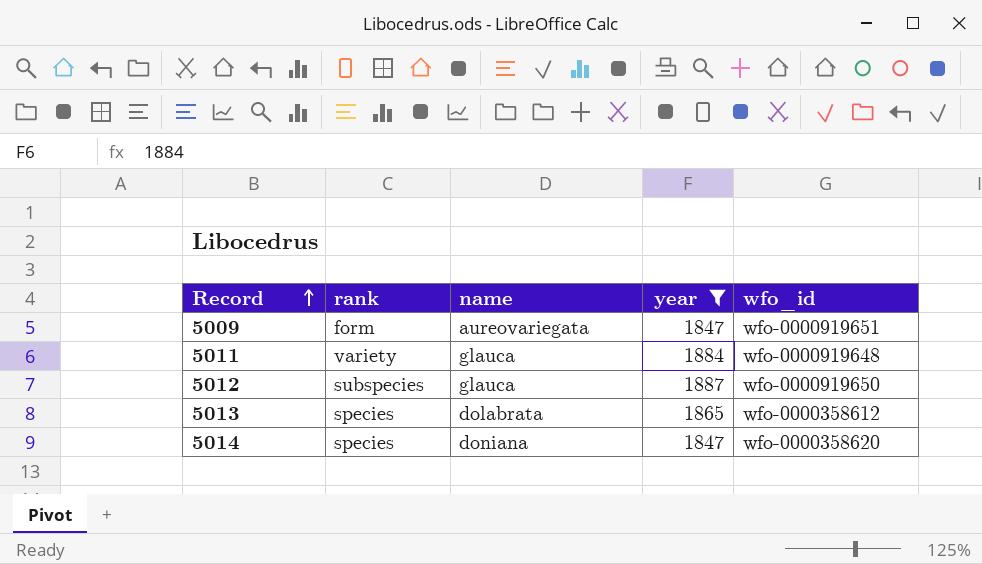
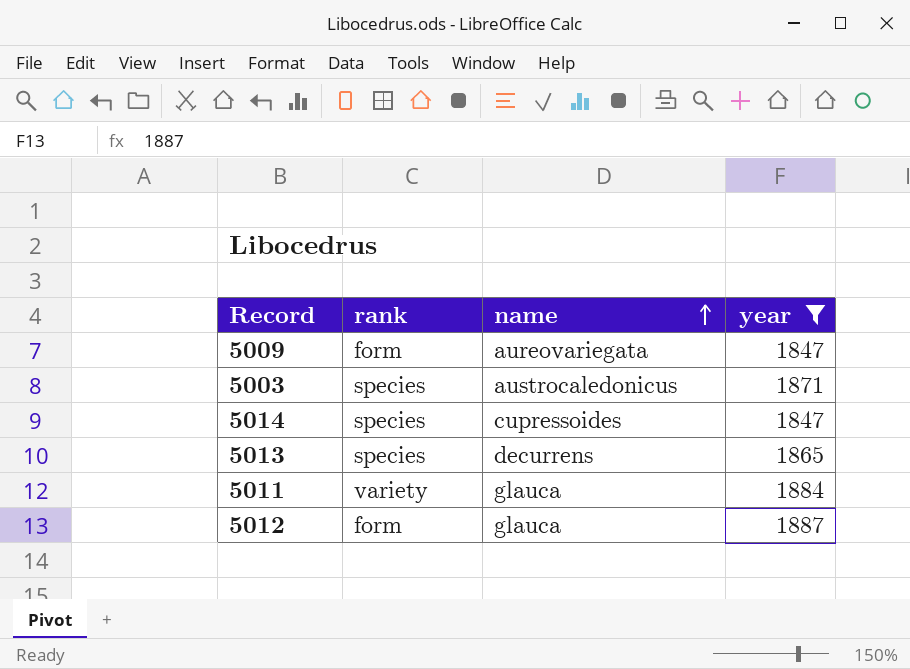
row order: Record ascending -> name ascending
column wfo_id | position: 5 -> none
row 5003: none -> species | austrocaledonicus | 1871
5014 | name: doniana -> cupressoides
5013 | name: dolabrata -> decurrens
5012 | rank: subspecies -> form

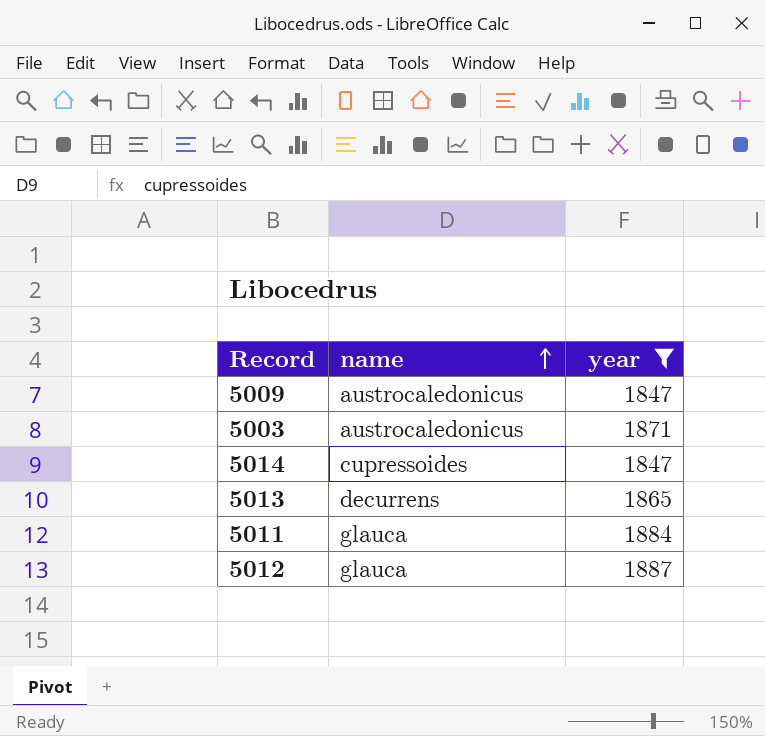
column rank | position: 2 -> none
5009 | name: aureovariegata -> austrocaledonicus

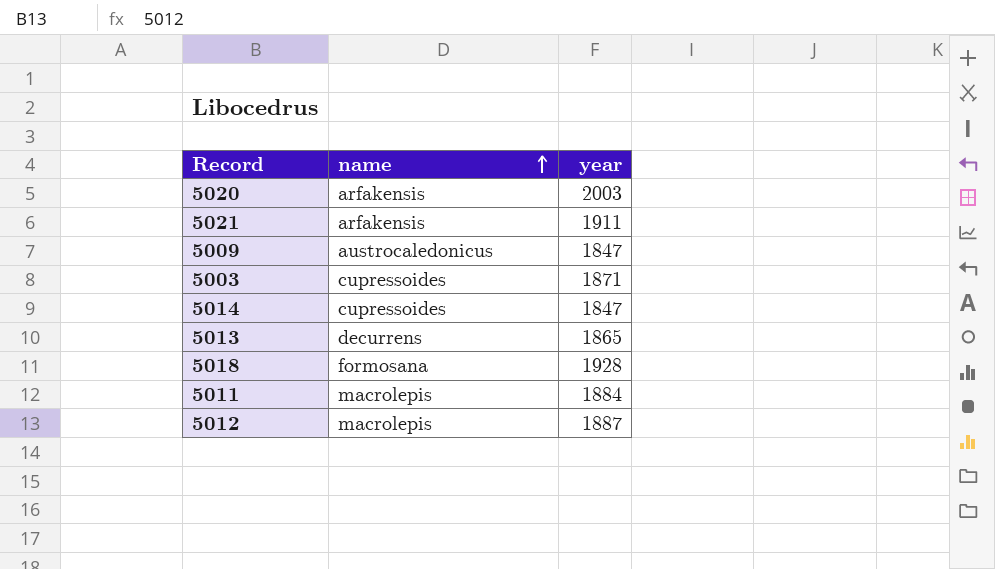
filter: year <= 1887 -> none
5003 | name: austrocaledonicus -> cupressoides
5011 | name: glauca -> macrolepis
5012 | name: glauca -> macrolepis

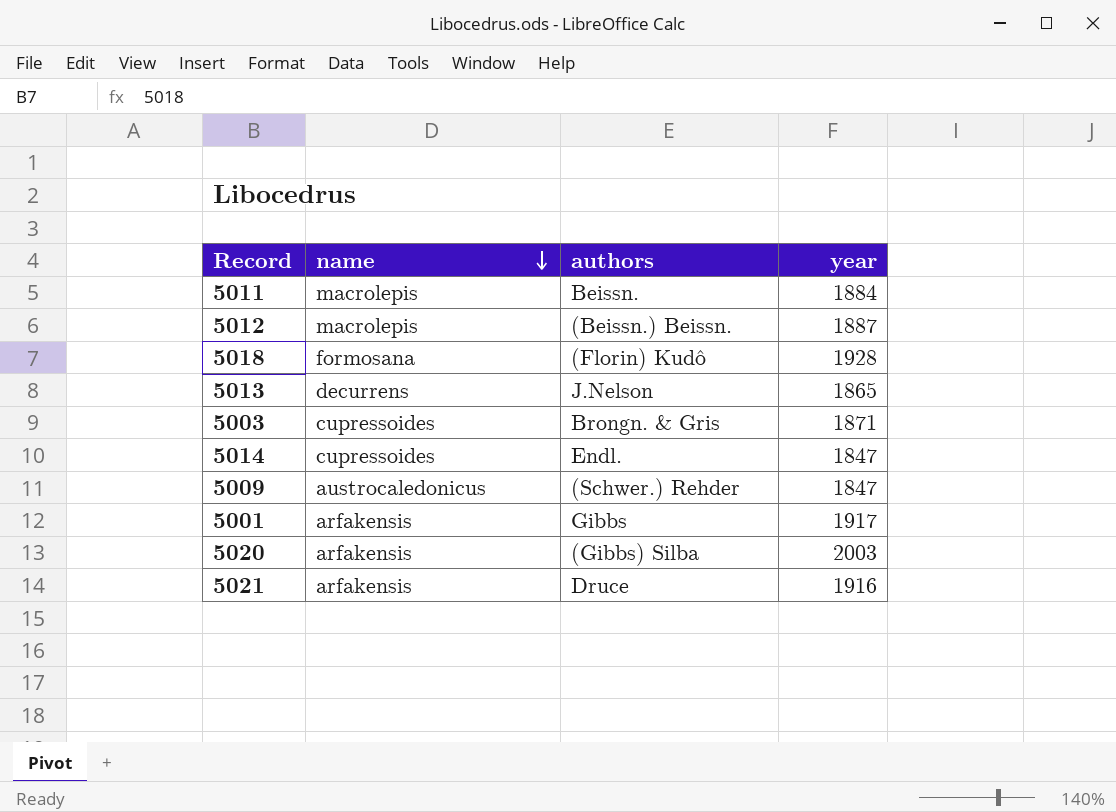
row order: name ascending -> name descending
column authors | position: none -> 3
row 5001: none -> arfakensis | Gibbs | 1917
5021 | year: 1911 -> 1916

